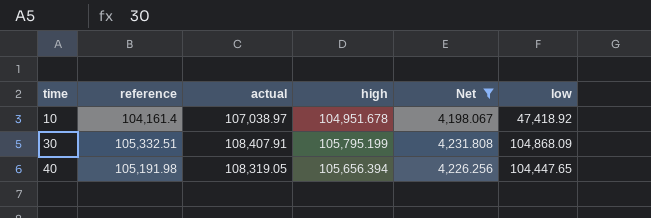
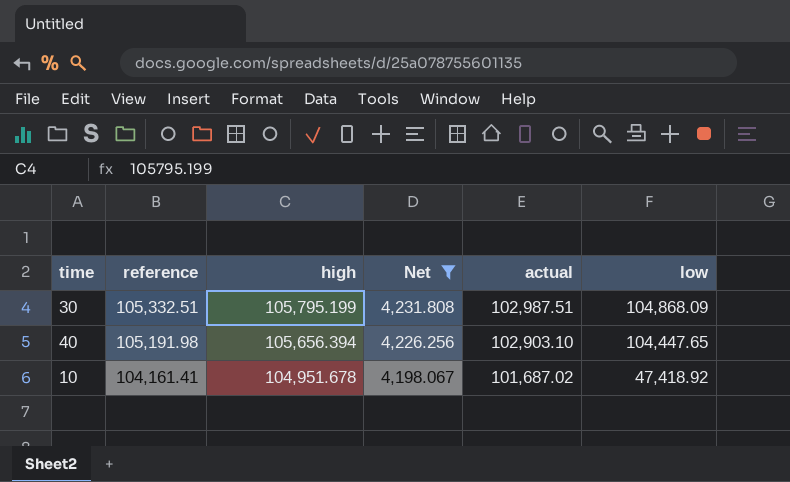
row order: time ascending -> reference descending
column actual | position: 3 -> 5
30 | actual: 108,407.91 -> 102,987.51
40 | actual: 108,319.05 -> 102,903.10
10 | reference: 104,161.4 -> 104,161.41
10 | actual: 107,038.97 -> 101,687.02

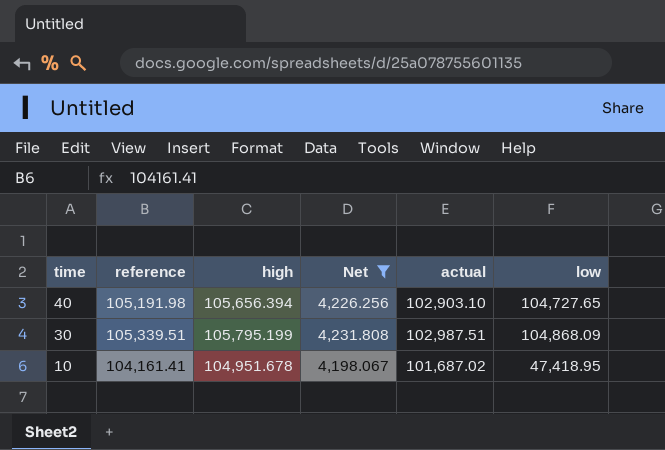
row order: reference descending -> time descending
40 | low: 104,447.65 -> 104,727.65
30 | reference: 105,332.51 -> 105,339.51
10 | low: 47,418.92 -> 47,418.95

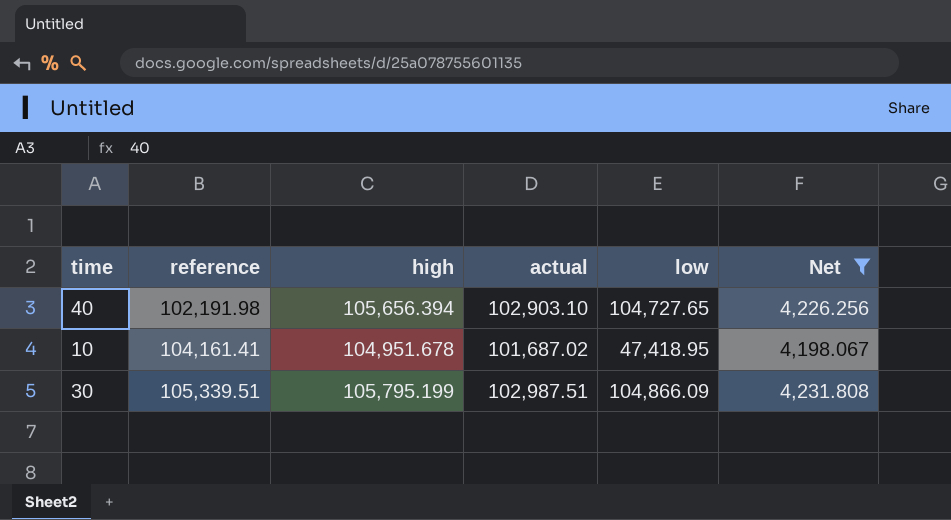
row order: time descending -> reference ascending
column Net | position: 4 -> 6
40 | reference: 105,191.98 -> 102,191.98
30 | low: 104,868.09 -> 104,866.09

